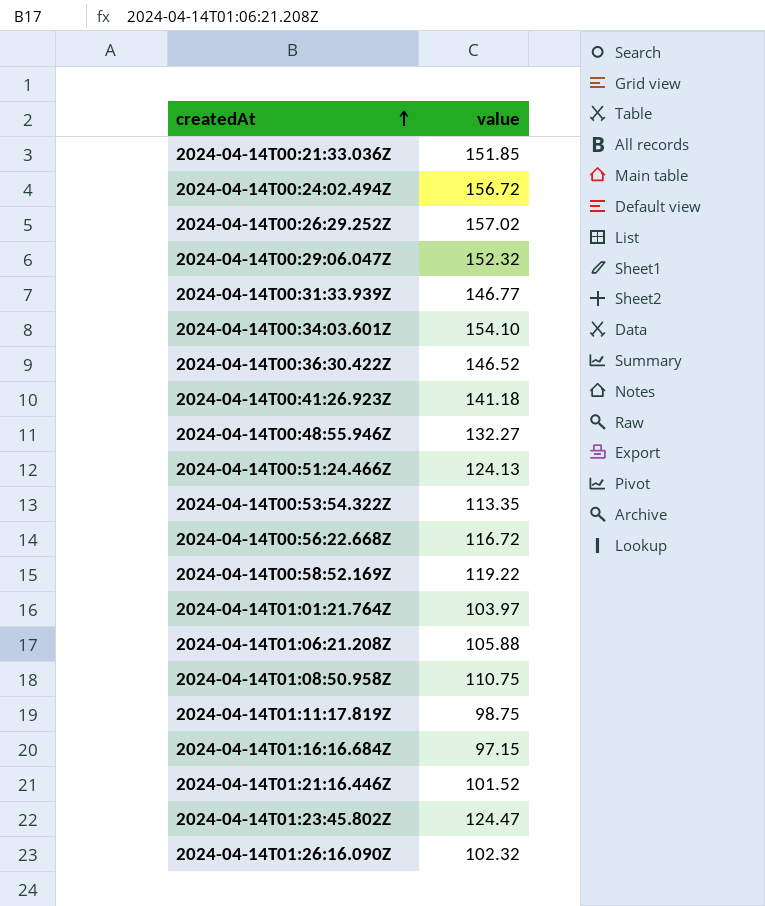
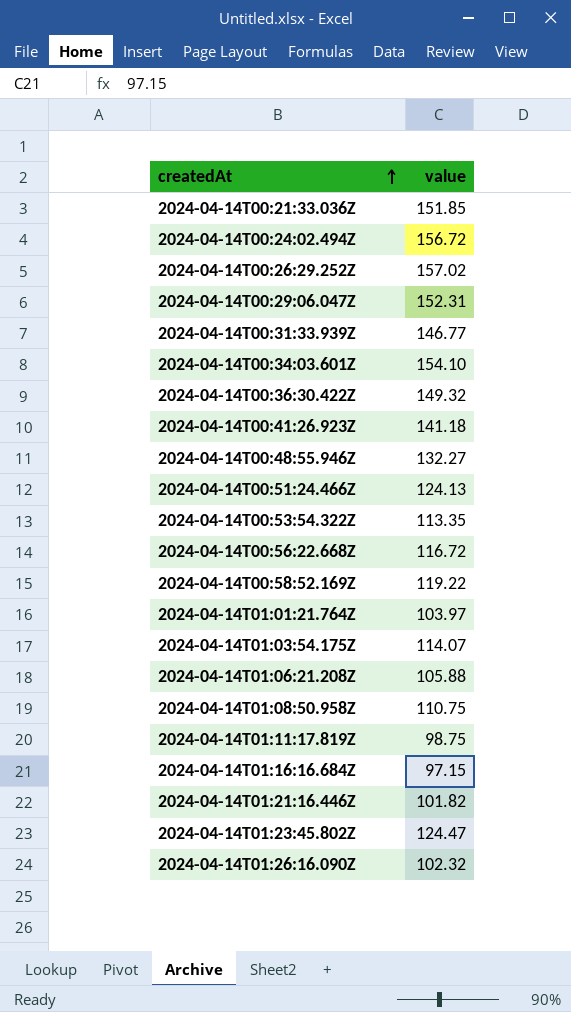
2024-04-14T00:29:06.047Z | value: 152.32 -> 152.31
2024-04-14T00:36:30.422Z | value: 146.52 -> 149.32
row 2024-04-14T01:03:54.175Z: none -> 114.07
2024-04-14T01:21:16.446Z | value: 101.52 -> 101.82

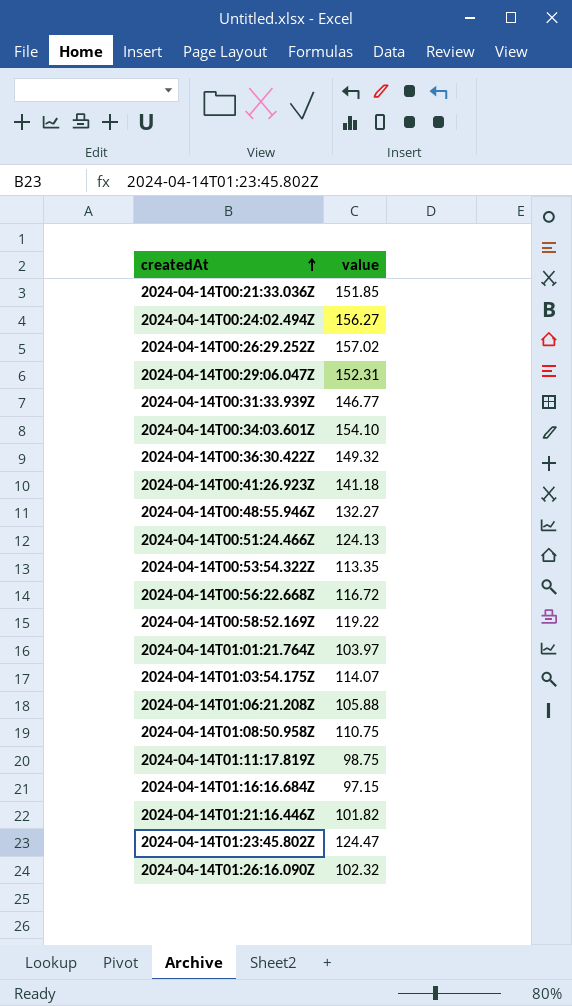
2024-04-14T00:24:02.494Z | value: 156.72 -> 156.27

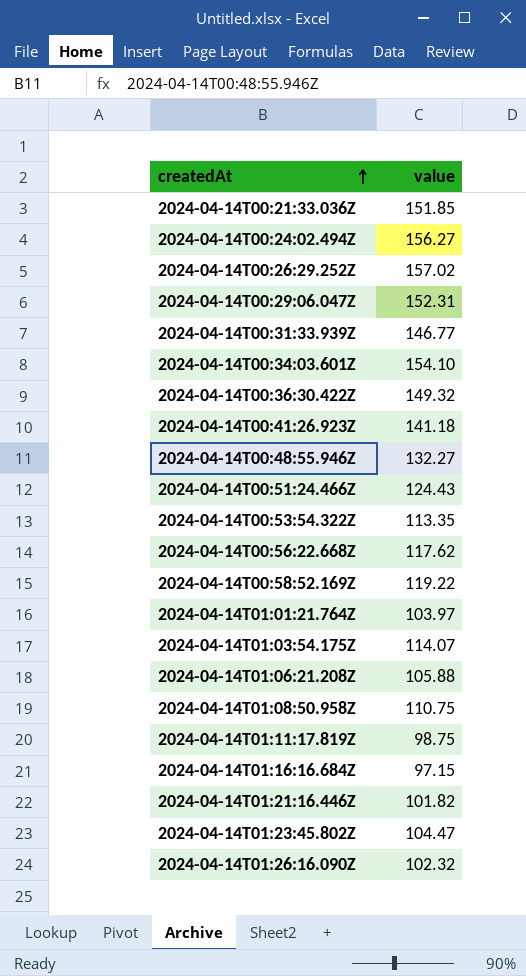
2024-04-14T00:51:24.466Z | value: 124.13 -> 124.43
2024-04-14T00:56:22.668Z | value: 116.72 -> 117.62
2024-04-14T01:23:45.802Z | value: 124.47 -> 104.47

